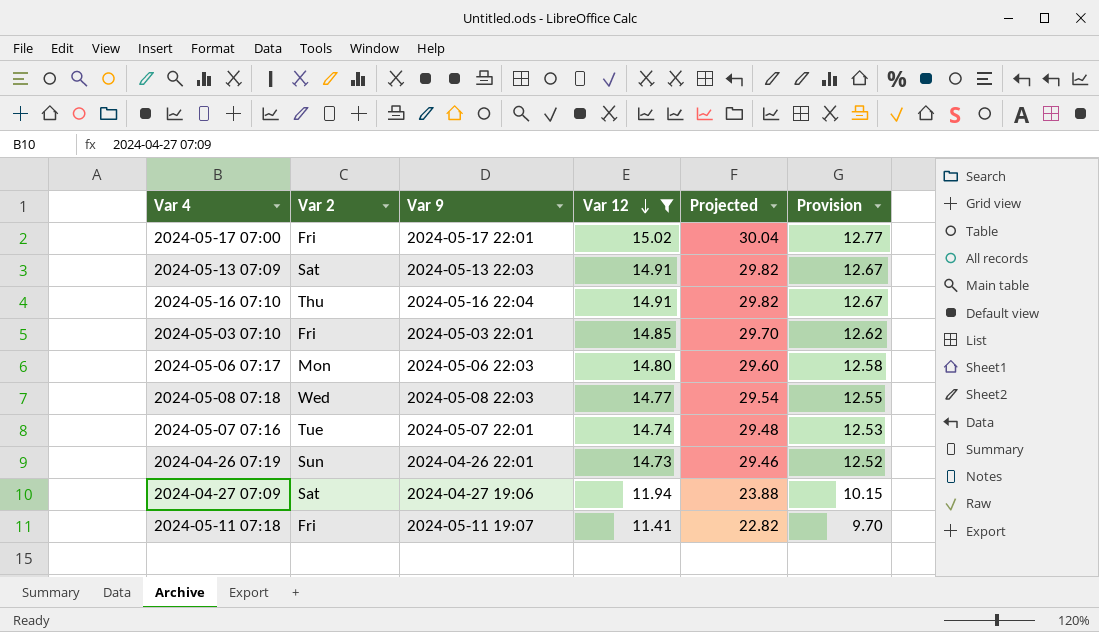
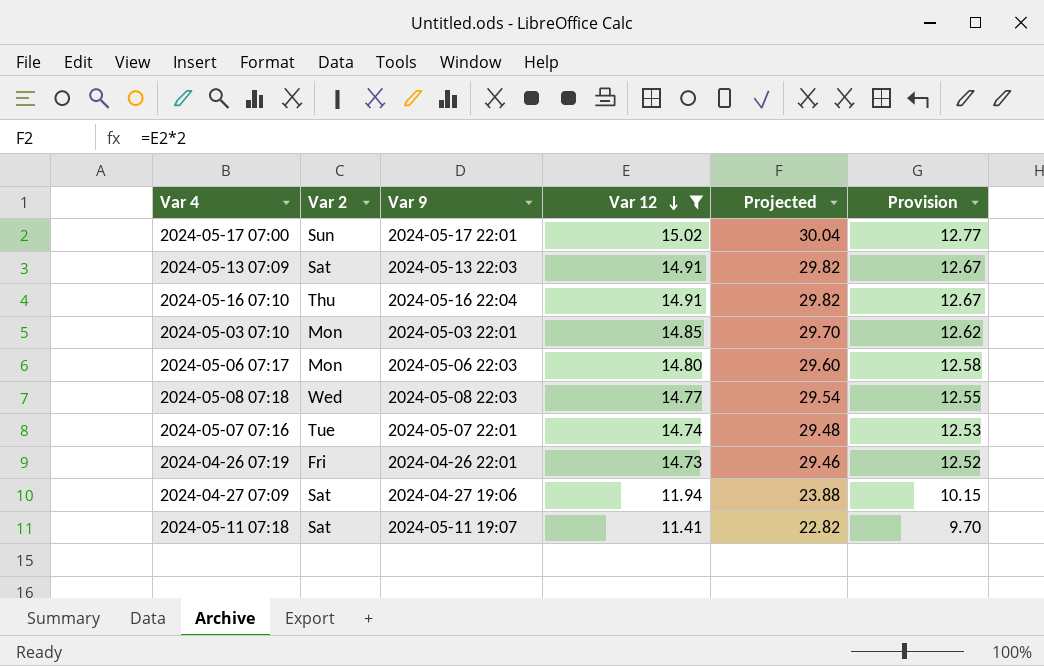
2024-05-17 07:00 | Var 2: Fri -> Sun
2024-05-03 07:10 | Var 2: Fri -> Mon
2024-04-26 07:19 | Var 2: Sun -> Fri
2024-05-11 07:18 | Var 2: Fri -> Sat

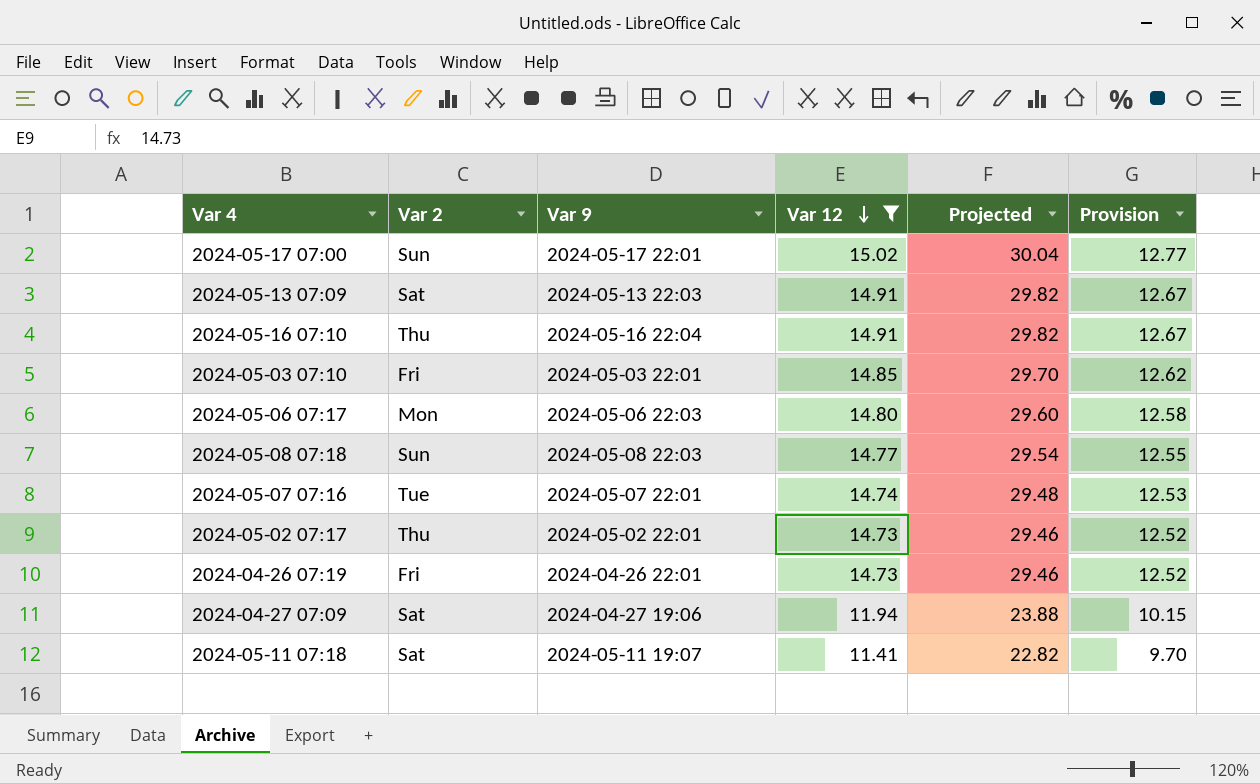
2024-05-03 07:10 | Var 2: Mon -> Fri
2024-05-08 07:18 | Var 2: Wed -> Sun
row 2024-05-02 07:17: none -> Thu | 2024-05-02 22:01 | 14.73 | 29.46 | 12.52

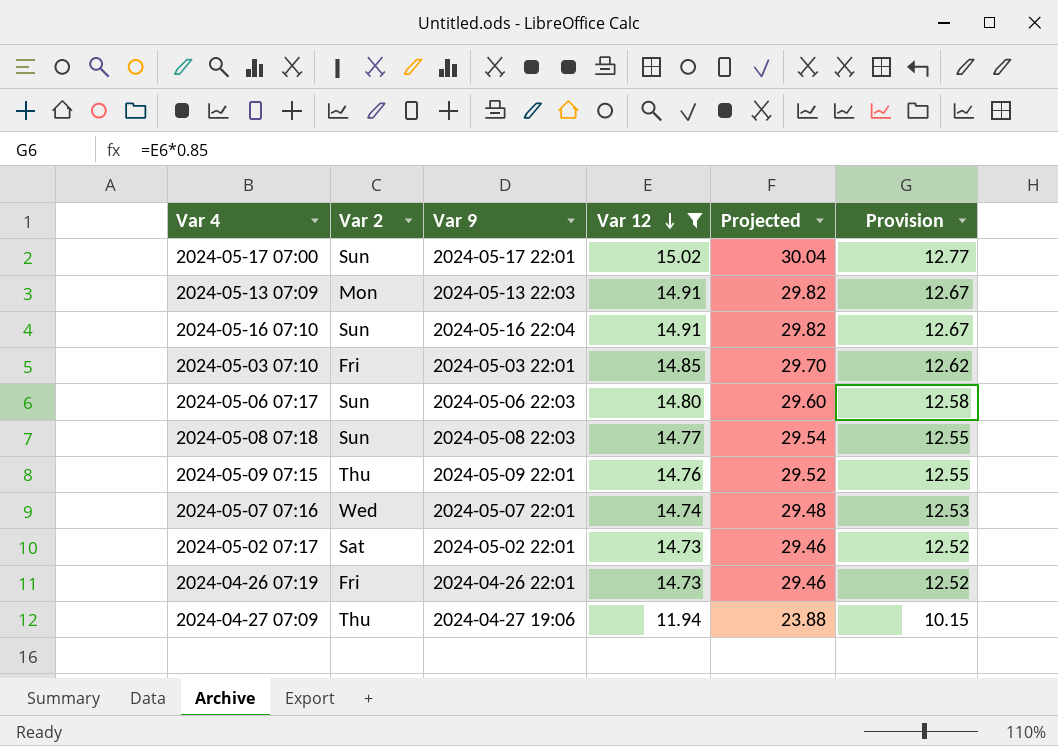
row 2024-05-11 07:18: Sat | 2024-05-11 19:07 | 11.41 | 22.82 | 9.70 -> none
2024-05-13 07:09 | Var 2: Sat -> Mon
2024-05-16 07:10 | Var 2: Thu -> Sun
2024-05-06 07:17 | Var 2: Mon -> Sun
row 2024-05-09 07:15: none -> Thu | 2024-05-09 22:01 | 14.76 | 29.52 | 12.55
2024-05-07 07:16 | Var 2: Tue -> Wed
2024-05-02 07:17 | Var 2: Thu -> Sat
2024-04-27 07:09 | Var 2: Sat -> Thu

